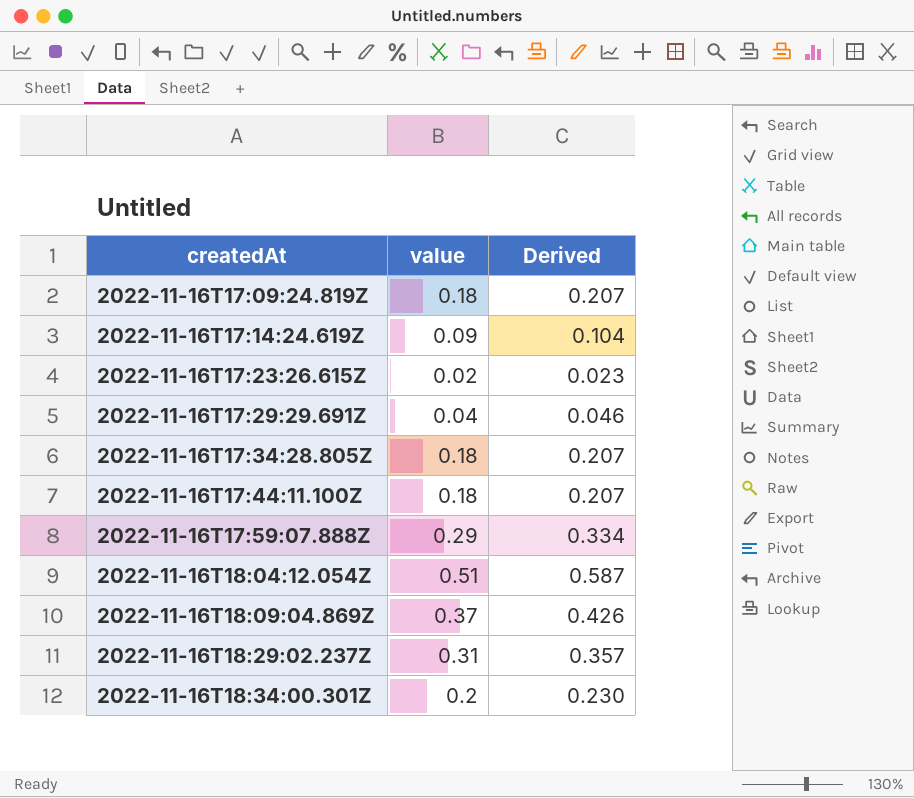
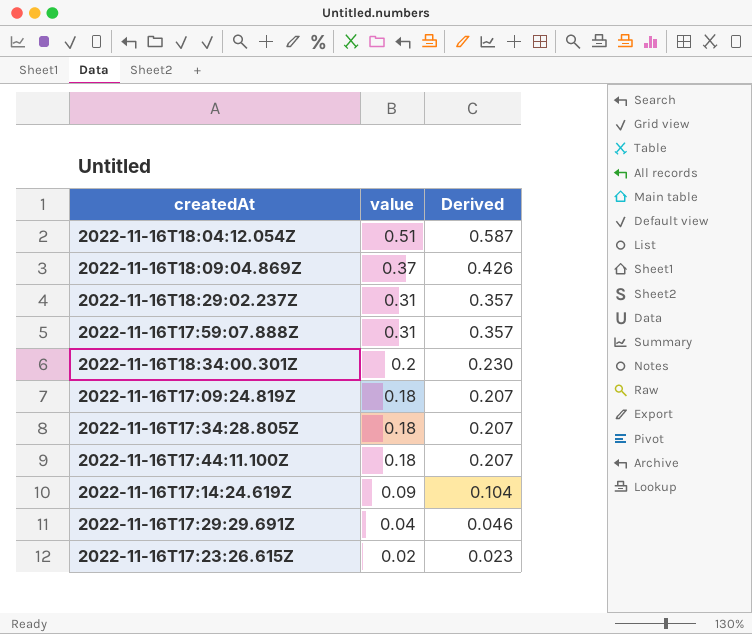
row order: createdAt ascending -> value descending
2022-11-16T17:59:07.888Z | value: 0.29 -> 0.31
2022-11-16T17:59:07.888Z | Derived: 0.334 -> 0.357

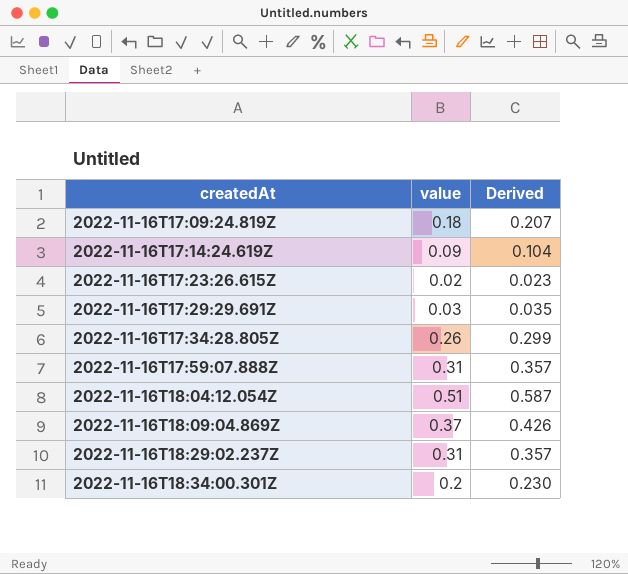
row order: value descending -> createdAt ascending
row 2022-11-16T17:44:11.100Z: 0.18 | 0.207 -> none
2022-11-16T17:29:29.691Z | value: 0.04 -> 0.03
2022-11-16T17:29:29.691Z | Derived: 0.046 -> 0.035
2022-11-16T17:34:28.805Z | value: 0.18 -> 0.26
2022-11-16T17:34:28.805Z | Derived: 0.207 -> 0.299

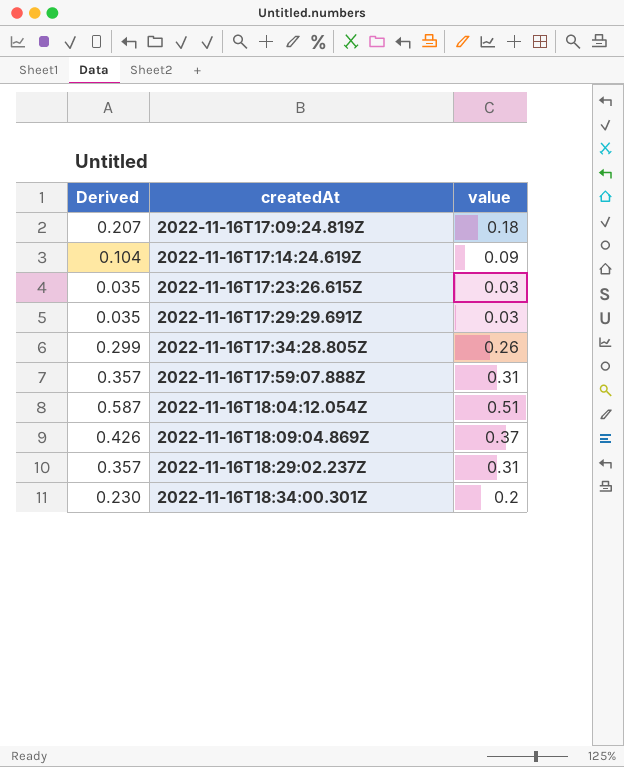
column Derived | position: 3 -> 1
2022-11-16T17:23:26.615Z | Derived: 0.023 -> 0.035
2022-11-16T17:23:26.615Z | value: 0.02 -> 0.03

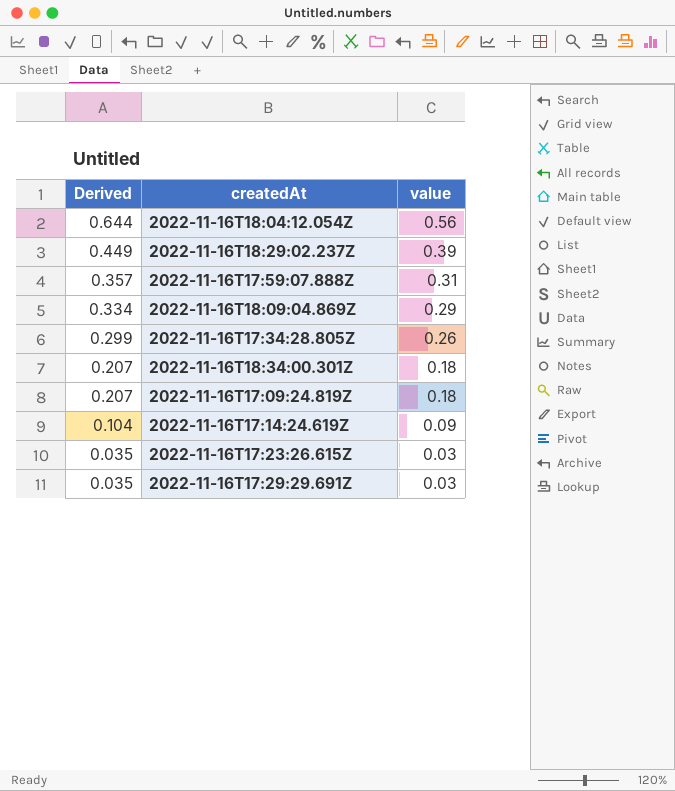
row order: createdAt ascending -> Derived descending
2022-11-16T18:04:12.054Z | Derived: 0.587 -> 0.644
2022-11-16T18:04:12.054Z | value: 0.51 -> 0.56
2022-11-16T18:29:02.237Z | Derived: 0.357 -> 0.449
2022-11-16T18:29:02.237Z | value: 0.31 -> 0.39
2022-11-16T18:09:04.869Z | Derived: 0.426 -> 0.334
2022-11-16T18:09:04.869Z | value: 0.37 -> 0.29
2022-11-16T18:34:00.301Z | Derived: 0.230 -> 0.207
2022-11-16T18:34:00.301Z | value: 0.2 -> 0.18

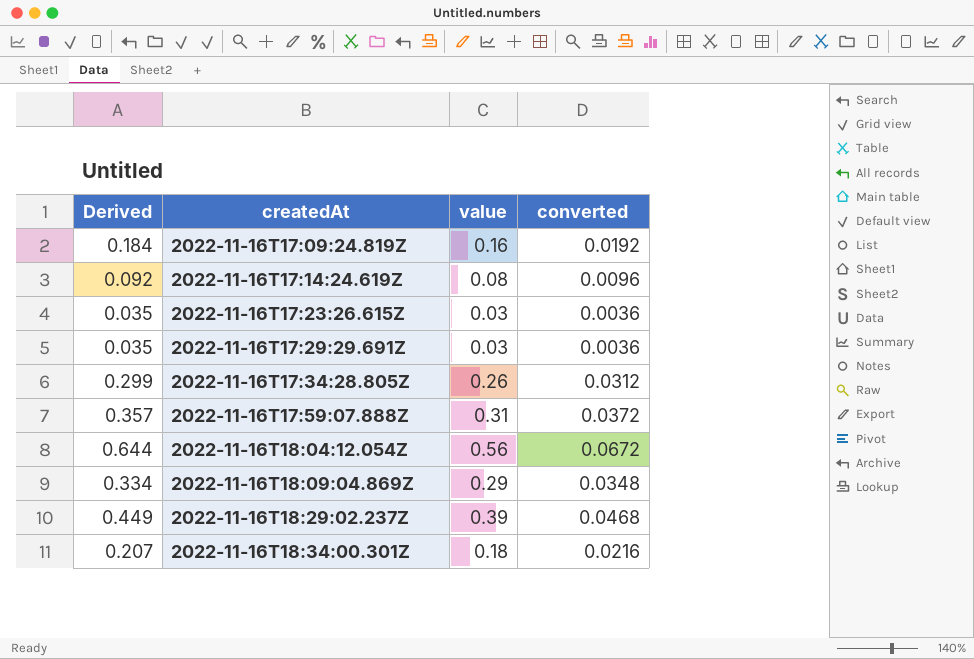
row order: Derived descending -> createdAt ascending
column converted | formula: none -> [value] * 0.12
2022-11-16T17:09:24.819Z | Derived: 0.207 -> 0.184
2022-11-16T17:09:24.819Z | value: 0.18 -> 0.16
2022-11-16T17:14:24.619Z | Derived: 0.104 -> 0.092
2022-11-16T17:14:24.619Z | value: 0.09 -> 0.08

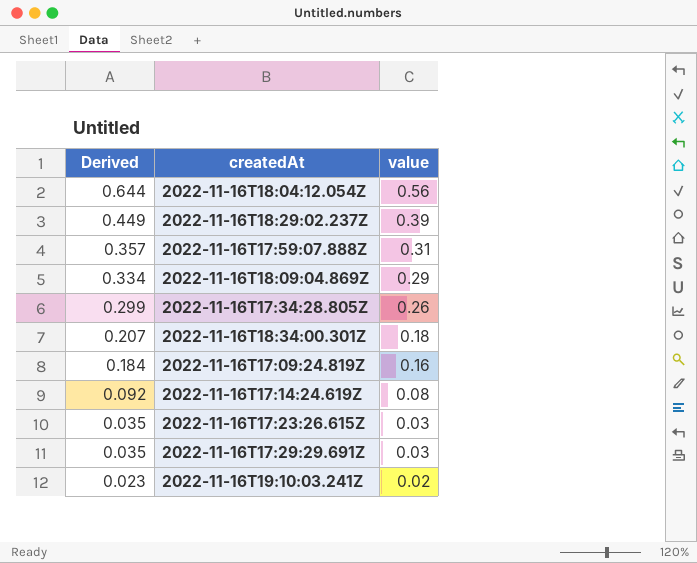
row order: createdAt ascending -> Derived descending
column converted | formula: [value] * 0.12 -> none
row 2022-11-16T19:10:03.241Z: none -> 0.023 | 0.02

